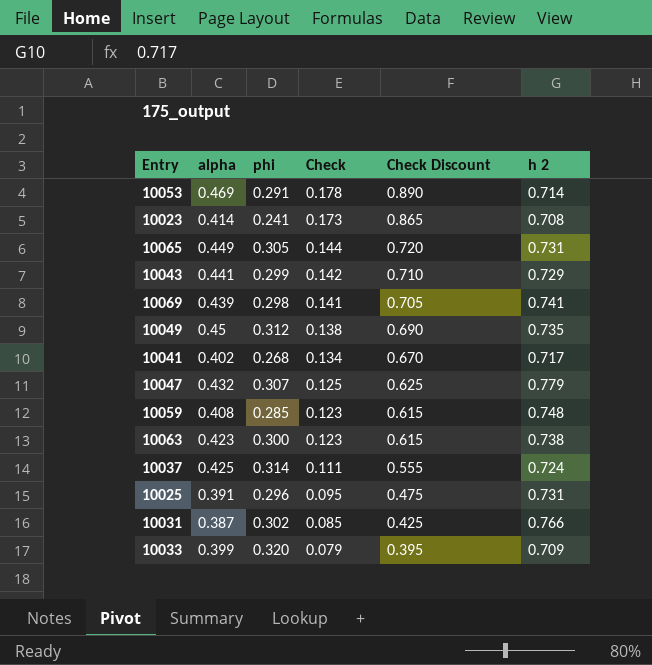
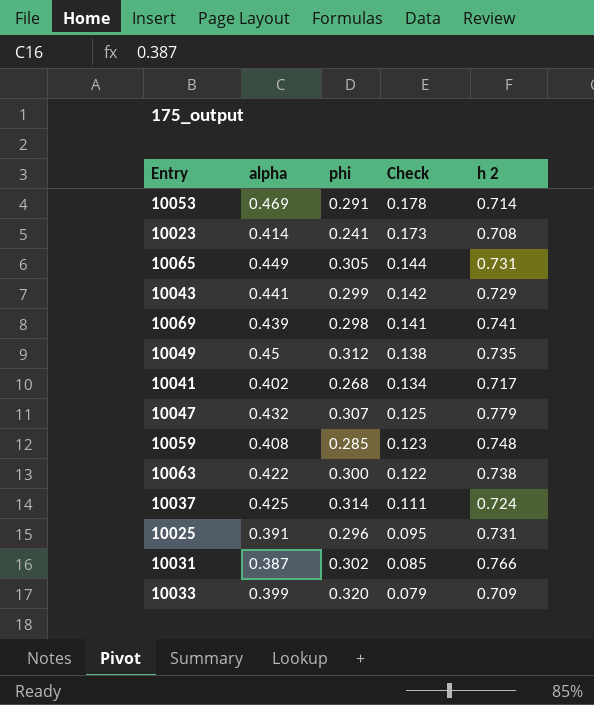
column Check Discount | formula: [Check] * 5 -> none
10063 | alpha: 0.423 -> 0.422
10063 | Check: 0.123 -> 0.122

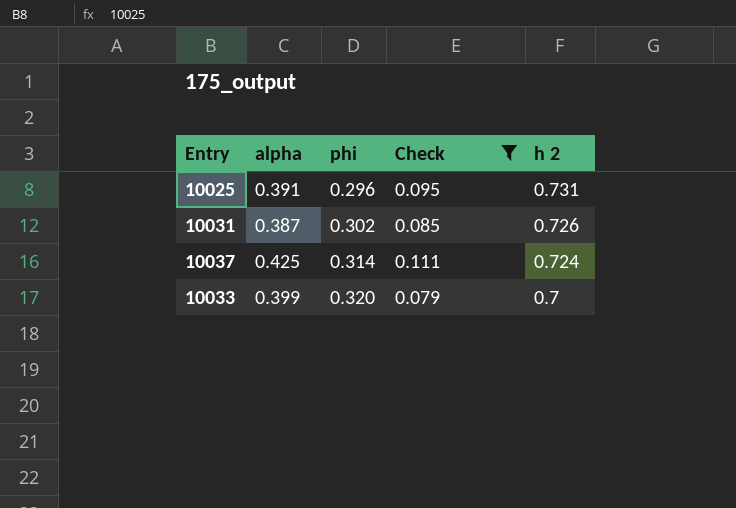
filter: none -> Check <= 0.111
row order: Check descending -> phi ascending
10031 | h 2: 0.766 -> 0.726
10033 | h 2: 0.709 -> 0.7

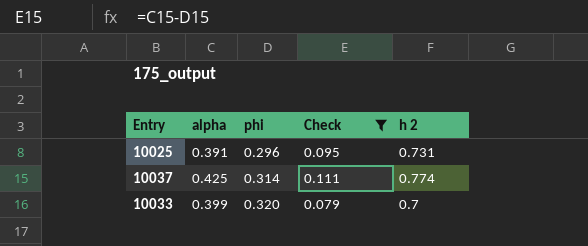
row 10031: 0.387 | 0.302 | 0.085 | 0.726 -> none
10037 | h 2: 0.724 -> 0.774

